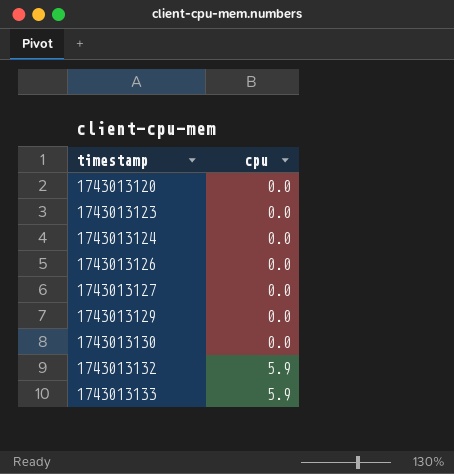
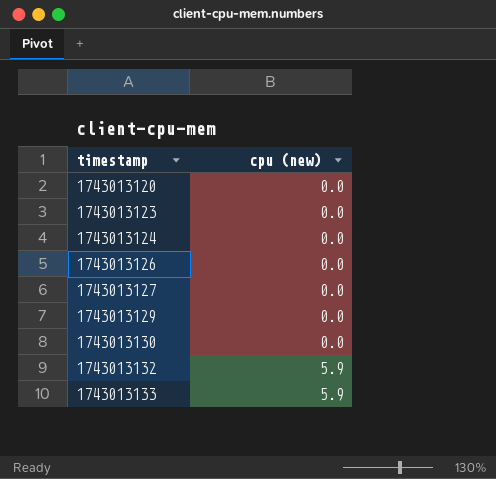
column name: cpu -> cpu (new)

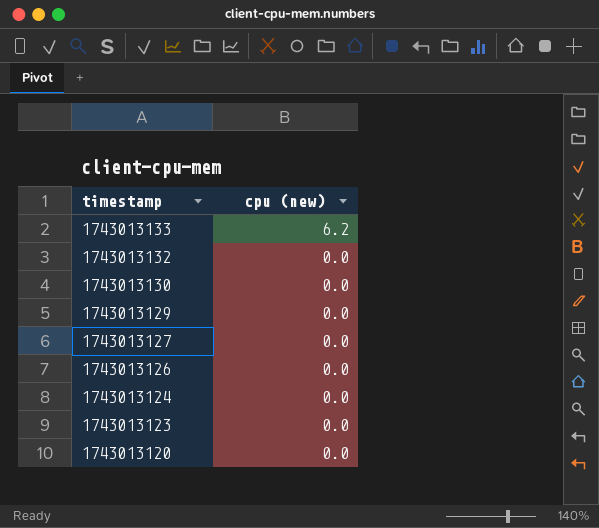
row order: timestamp ascending -> timestamp descending
1743013133 | cpu (new): 5.9 -> 6.2
1743013132 | cpu (new): 5.9 -> 0.0

